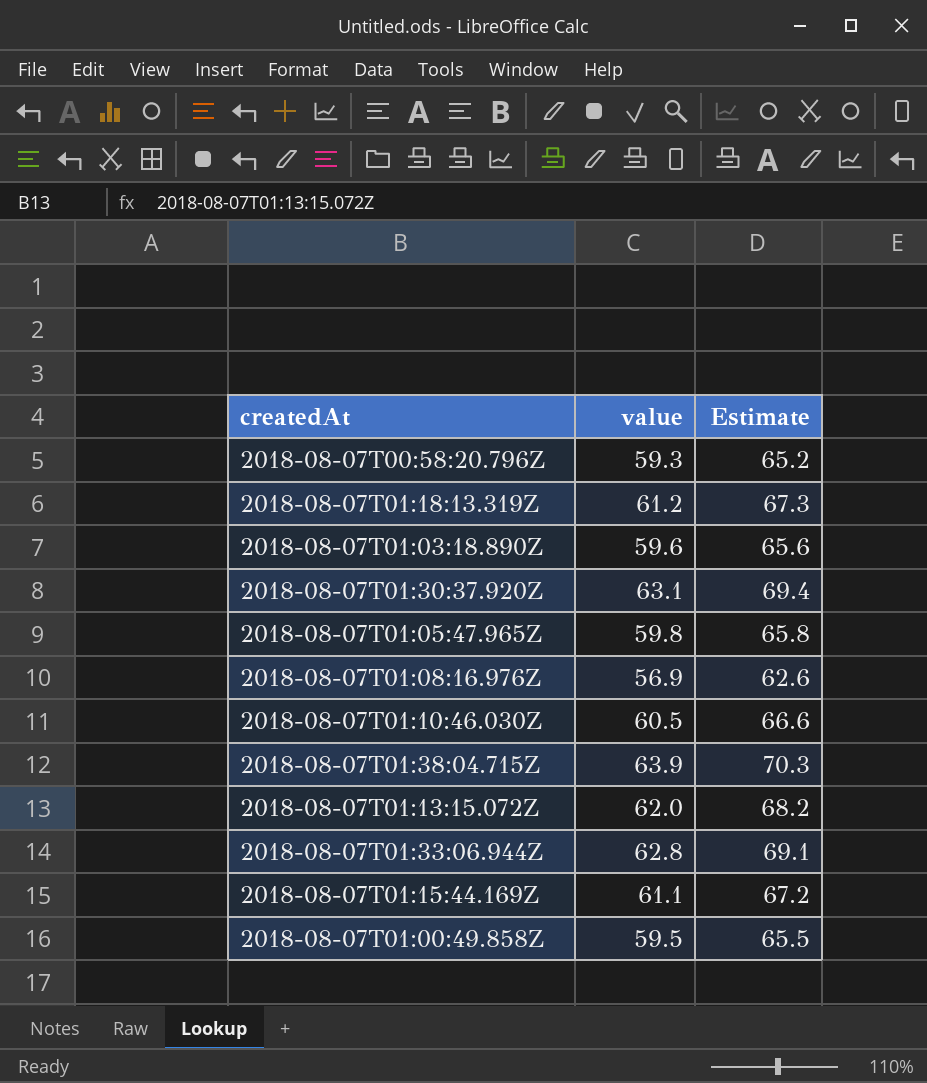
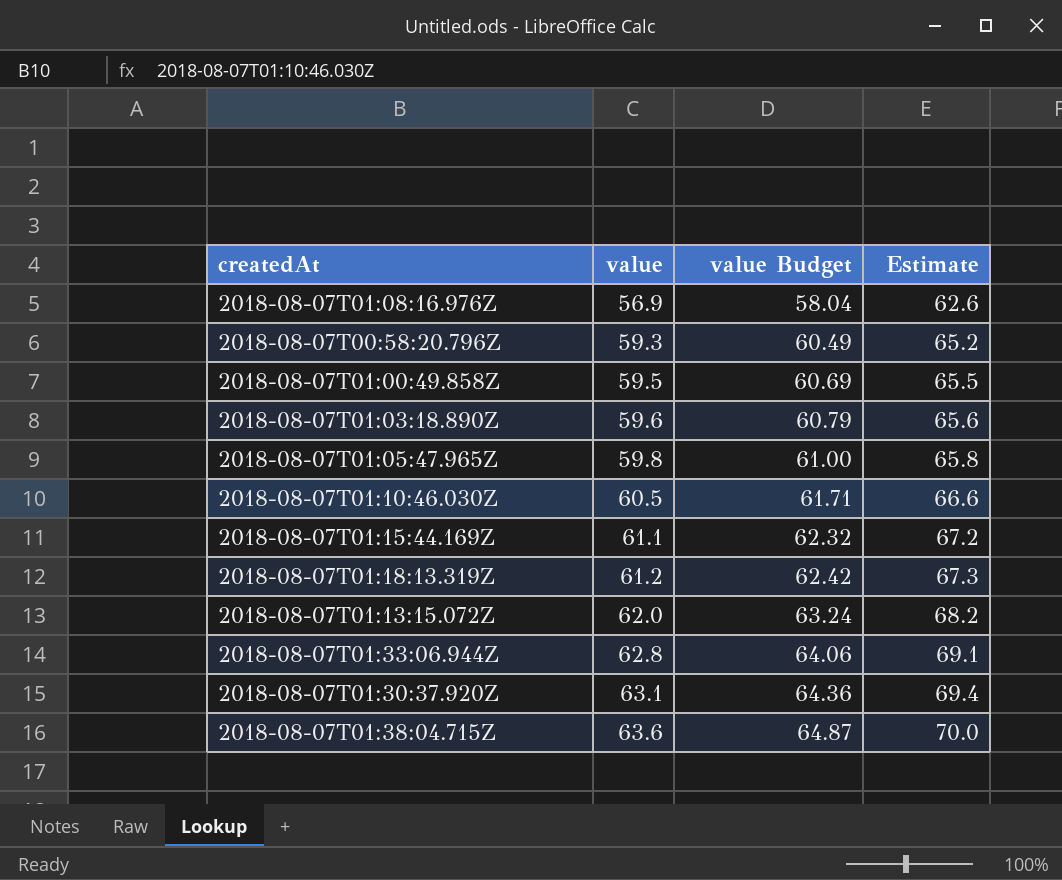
row order: none -> value ascending
column value Budget | formula: none -> [value] * 1.02
2018-08-07T01:38:04.715Z | value: 63.9 -> 63.6
2018-08-07T01:38:04.715Z | Estimate: 70.3 -> 70.0

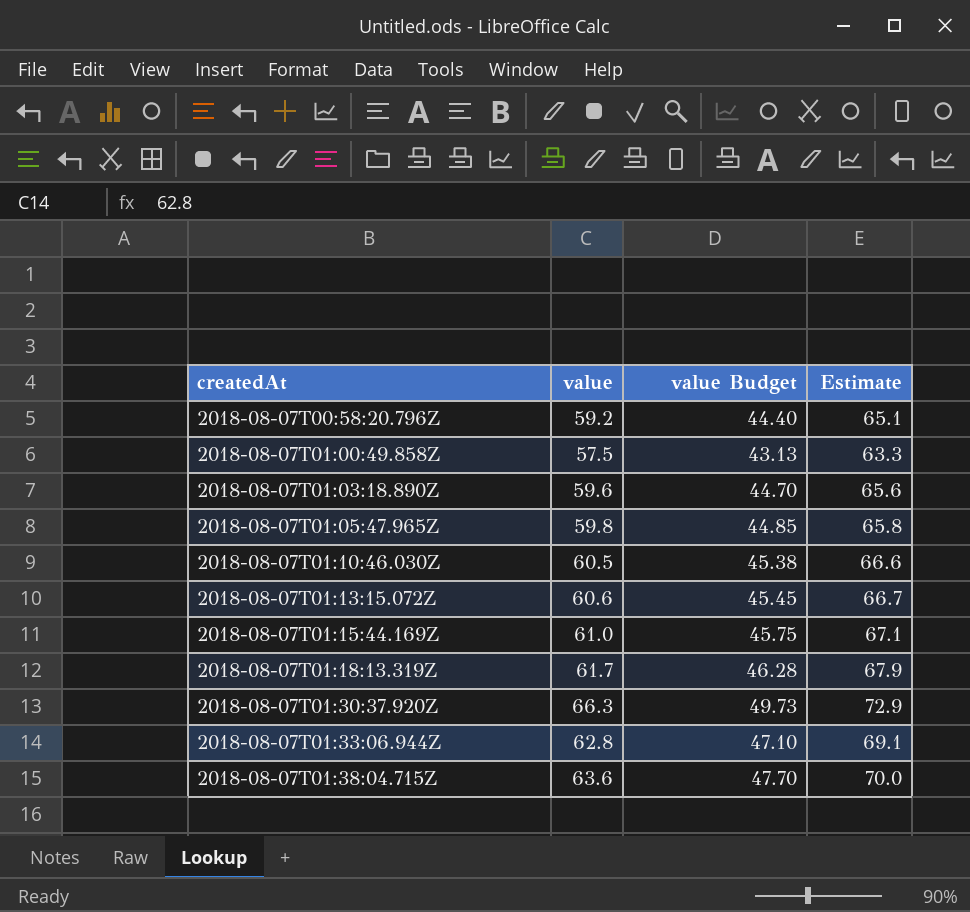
row order: value ascending -> createdAt ascending
column value Budget | formula: [value] * 1.02 -> [value] * 0.75
row 2018-08-07T01:08:16.976Z: 56.9 | 58.04 | 62.6 -> none
2018-08-07T00:58:20.796Z | value: 59.3 -> 59.2
2018-08-07T00:58:20.796Z | Estimate: 65.2 -> 65.1
2018-08-07T01:00:49.858Z | value: 59.5 -> 57.5
2018-08-07T01:00:49.858Z | Estimate: 65.5 -> 63.3
2018-08-07T01:13:15.072Z | value: 62.0 -> 60.6
2018-08-07T01:13:15.072Z | Estimate: 68.2 -> 66.7
2018-08-07T01:15:44.169Z | value: 61.1 -> 61.0
2018-08-07T01:15:44.169Z | Estimate: 67.2 -> 67.1
2018-08-07T01:18:13.319Z | value: 61.2 -> 61.7
2018-08-07T01:18:13.319Z | Estimate: 67.3 -> 67.9
2018-08-07T01:30:37.920Z | value: 63.1 -> 66.3
2018-08-07T01:30:37.920Z | Estimate: 69.4 -> 72.9

